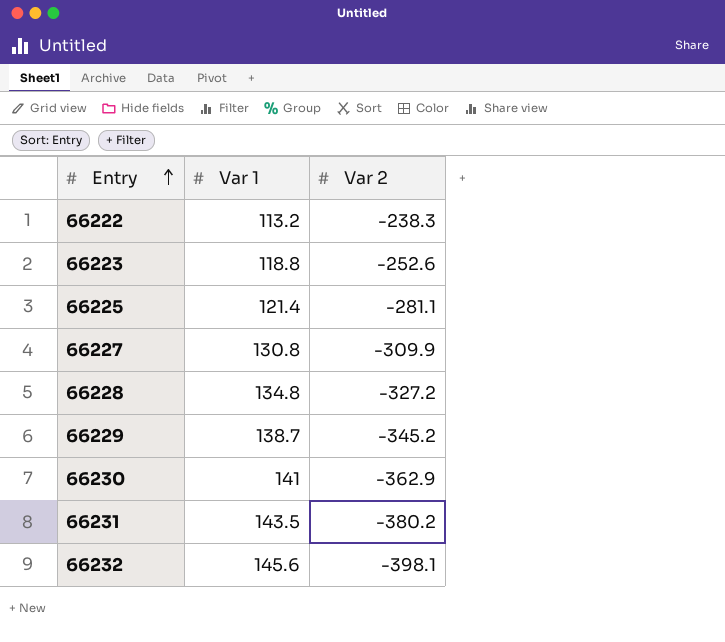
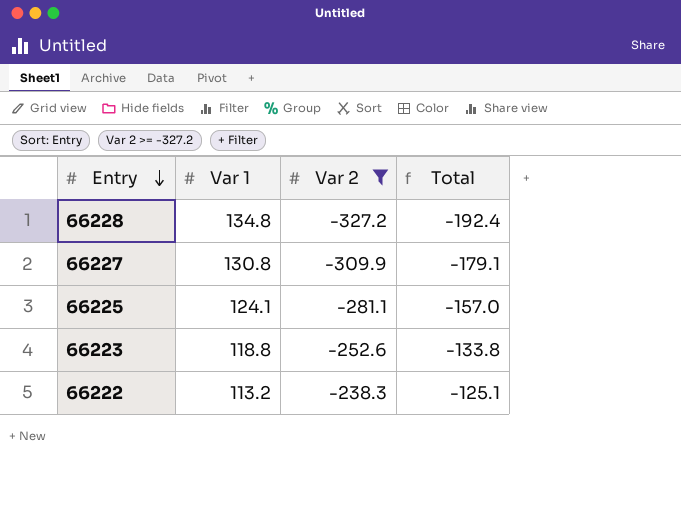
filter: none -> Var 2 >= -327.2
row order: Entry ascending -> Entry descending
column Total | formula: none -> [Var 1] + [Var 2]
66225 | Var 1: 121.4 -> 124.1

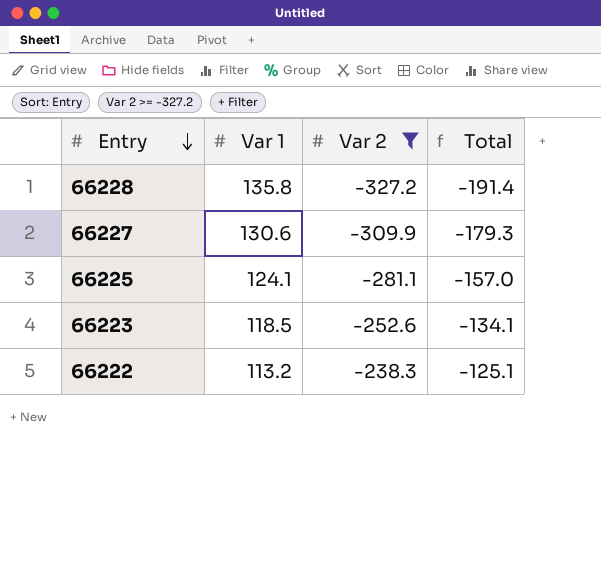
66228 | Var 1: 134.8 -> 135.8
66228 | Total: -192.4 -> -191.4
66227 | Var 1: 130.8 -> 130.6
66227 | Total: -179.1 -> -179.3
66223 | Var 1: 118.8 -> 118.5
66223 | Total: -133.8 -> -134.1

